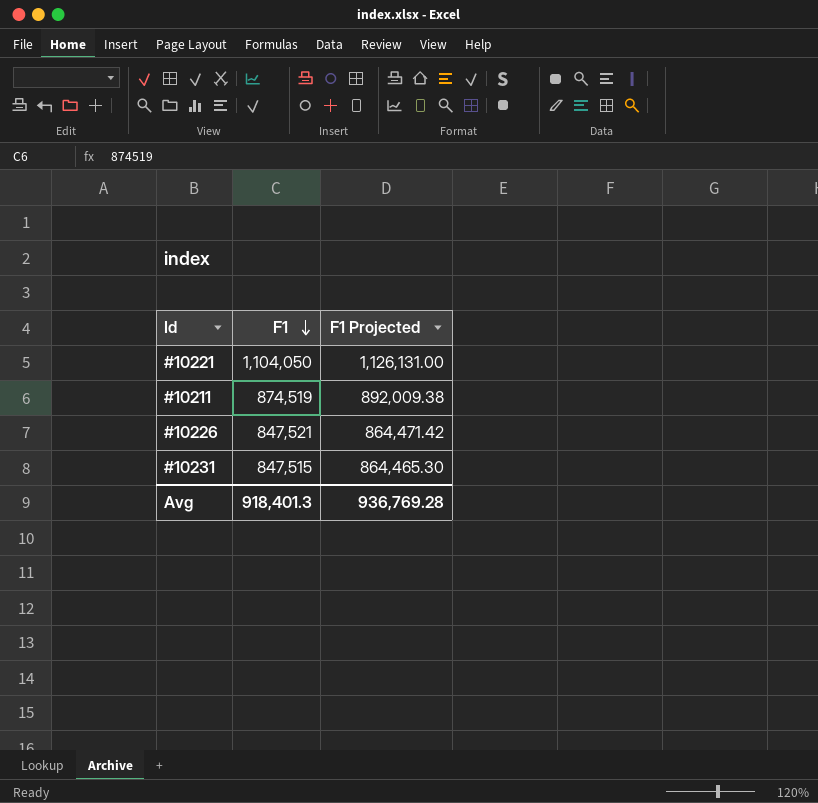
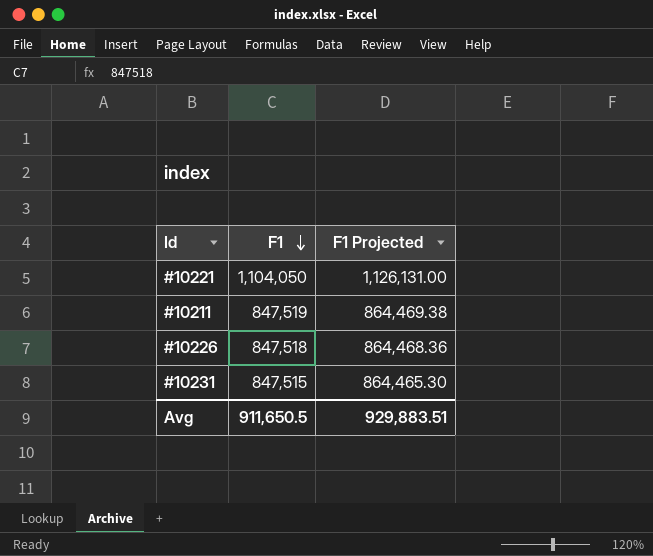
#10211 | F1: 874,519 -> 847,519
#10211 | F1 Projected: 892,009.38 -> 864,469.38
#10226 | F1: 847,521 -> 847,518
#10226 | F1 Projected: 864,471.42 -> 864,468.36
Avg | F1: 918,401.3 -> 911,650.5
Avg | F1 Projected: 936,769.28 -> 929,883.51

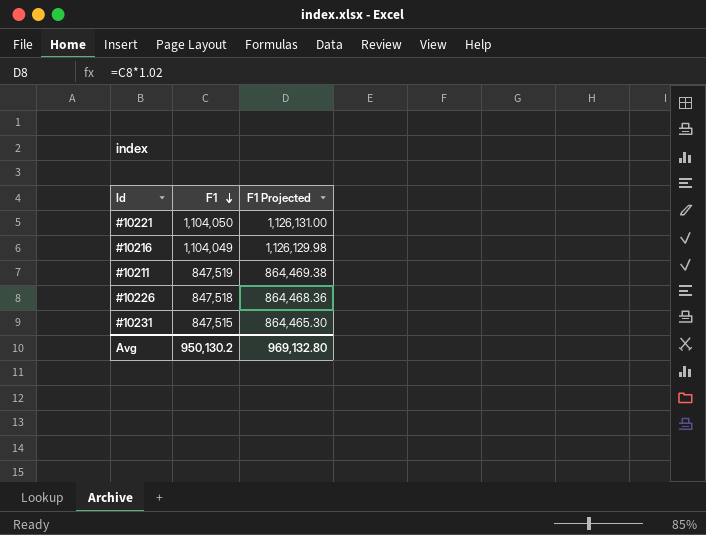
row #10216: none -> 1,104,049 | 1,126,129.98
Avg | F1: 911,650.5 -> 950,130.2
Avg | F1 Projected: 929,883.51 -> 969,132.80

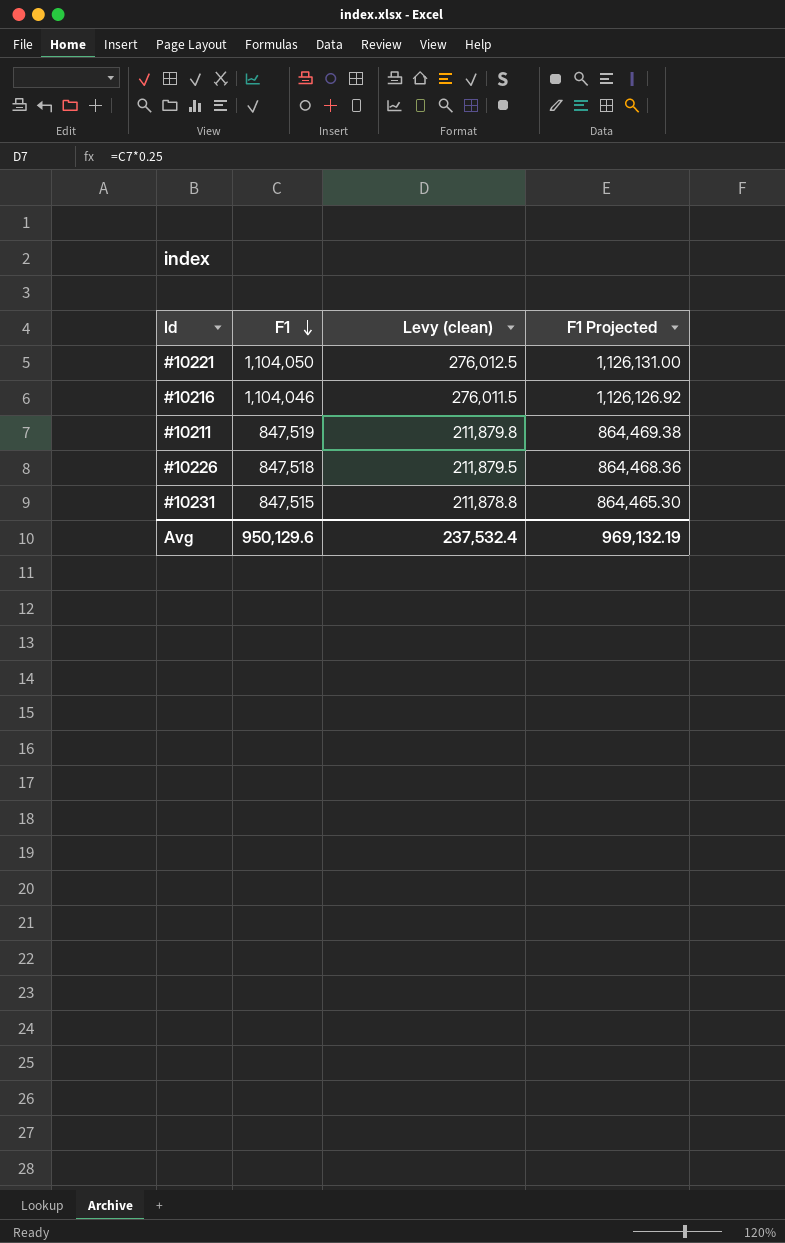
column Levy (clean) | formula: none -> [F1] * 0.25
#10216 | F1: 1,104,049 -> 1,104,046
#10216 | F1 Projected: 1,126,129.98 -> 1,126,126.92
Avg | F1: 950,130.2 -> 950,129.6
Avg | F1 Projected: 969,132.80 -> 969,132.19

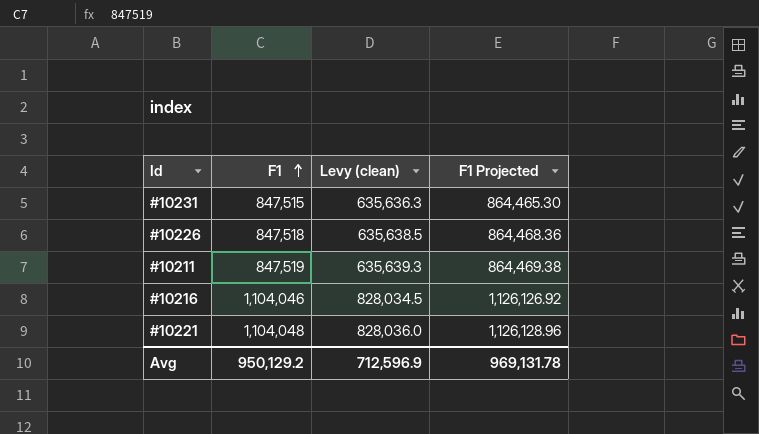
row order: F1 descending -> F1 ascending
column Levy (clean) | formula: [F1] * 0.25 -> [F1] * 0.75
#10221 | F1: 1,104,050 -> 1,104,048
#10221 | F1 Projected: 1,126,131.00 -> 1,126,128.96
Avg | F1: 950,129.6 -> 950,129.2
Avg | Levy (clean): 237,532.4 -> 712,596.9
Avg | F1 Projected: 969,132.19 -> 969,131.78

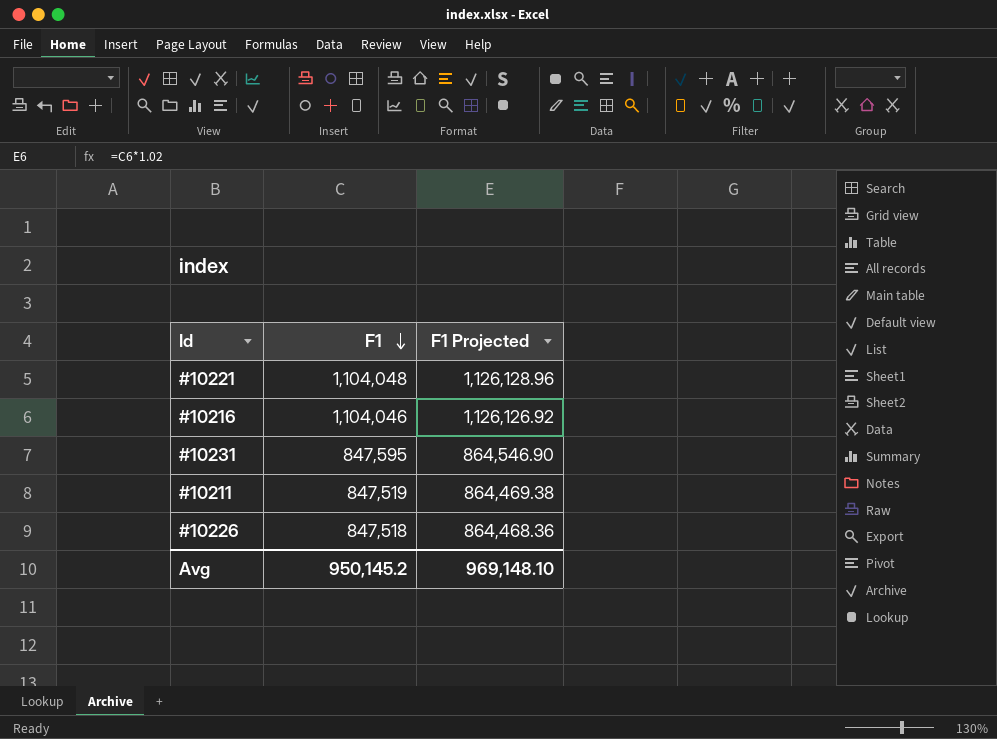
row order: F1 ascending -> F1 descending
column Levy (clean) | formula: [F1] * 0.75 -> none
#10231 | F1: 847,515 -> 847,595
#10231 | F1 Projected: 864,465.30 -> 864,546.90
Avg | F1: 950,129.2 -> 950,145.2
Avg | F1 Projected: 969,131.78 -> 969,148.10

